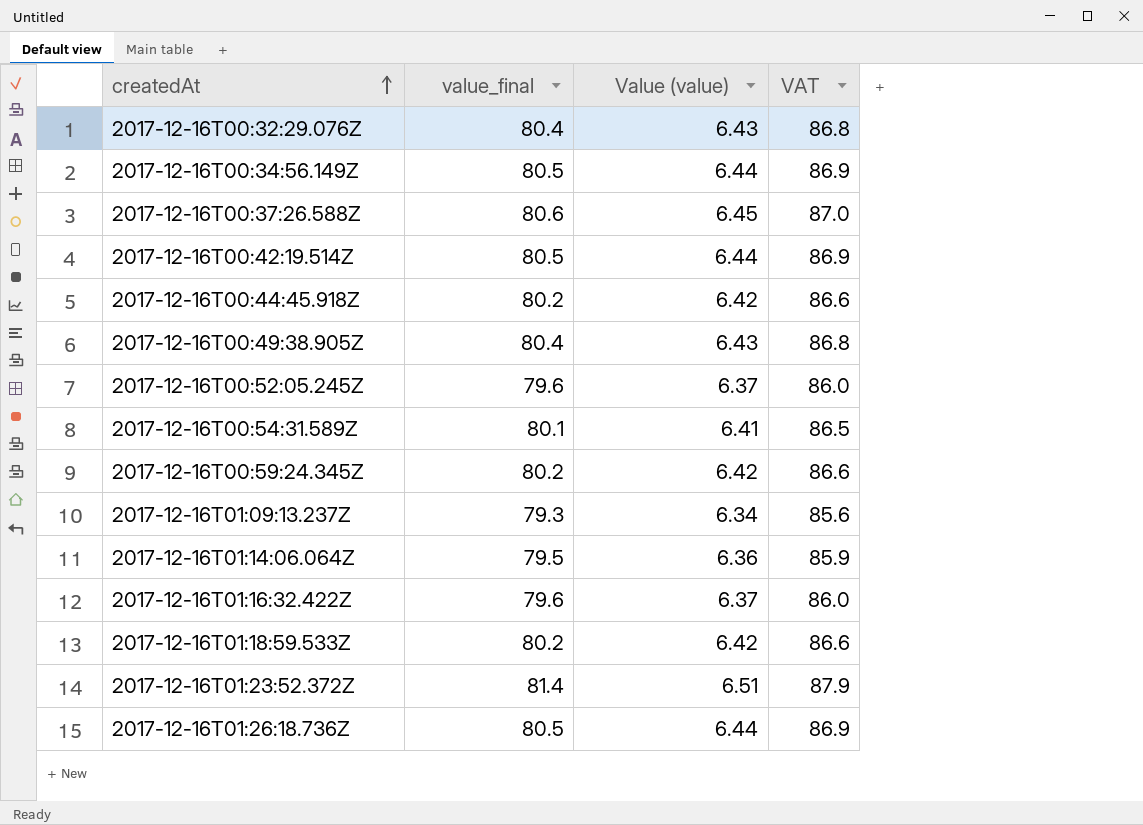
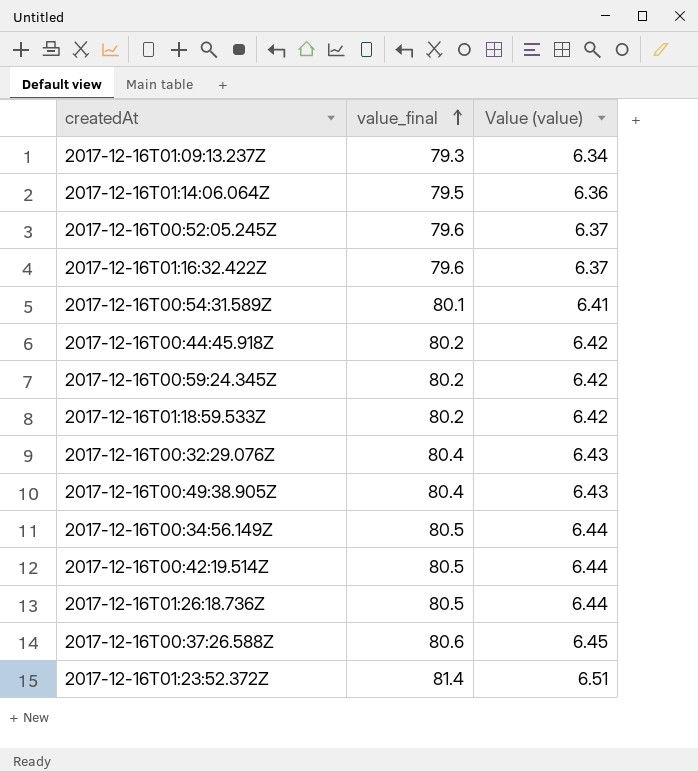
row order: createdAt ascending -> value_final ascending
column VAT | formula: [value_final] * 1.08 -> none

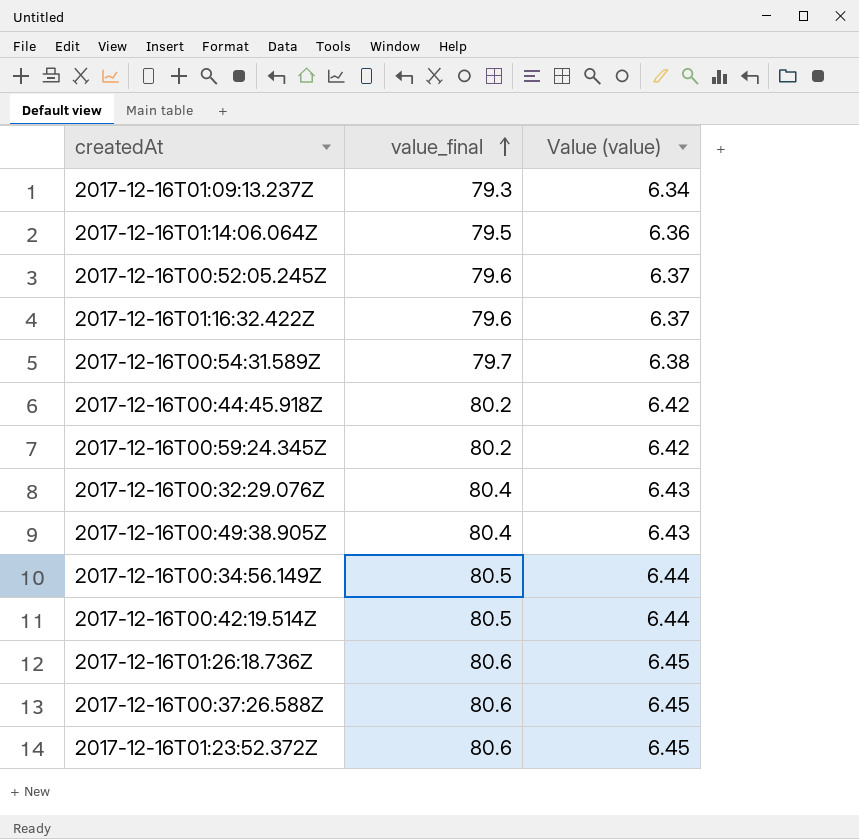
row 2017-12-16T01:18:59.533Z: 80.2 | 6.42 -> none
2017-12-16T00:54:31.589Z | value_final: 80.1 -> 79.7
2017-12-16T00:54:31.589Z | Value (value): 6.41 -> 6.38
2017-12-16T01:26:18.736Z | value_final: 80.5 -> 80.6
2017-12-16T01:26:18.736Z | Value (value): 6.44 -> 6.45
2017-12-16T01:23:52.372Z | value_final: 81.4 -> 80.6
2017-12-16T01:23:52.372Z | Value (value): 6.51 -> 6.45

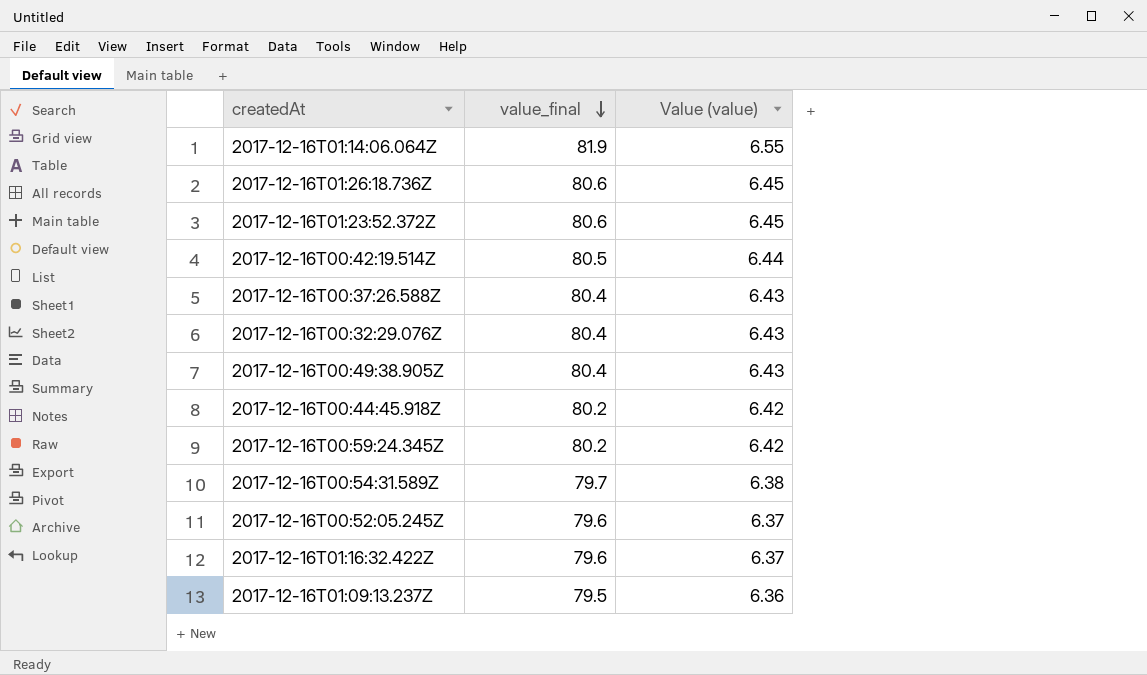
row order: value_final ascending -> value_final descending
row 2017-12-16T00:34:56.149Z: 80.5 | 6.44 -> none
2017-12-16T01:14:06.064Z | value_final: 79.5 -> 81.9
2017-12-16T01:14:06.064Z | Value (value): 6.36 -> 6.55
2017-12-16T00:37:26.588Z | value_final: 80.6 -> 80.4
2017-12-16T00:37:26.588Z | Value (value): 6.45 -> 6.43
2017-12-16T01:09:13.237Z | value_final: 79.3 -> 79.5
2017-12-16T01:09:13.237Z | Value (value): 6.34 -> 6.36

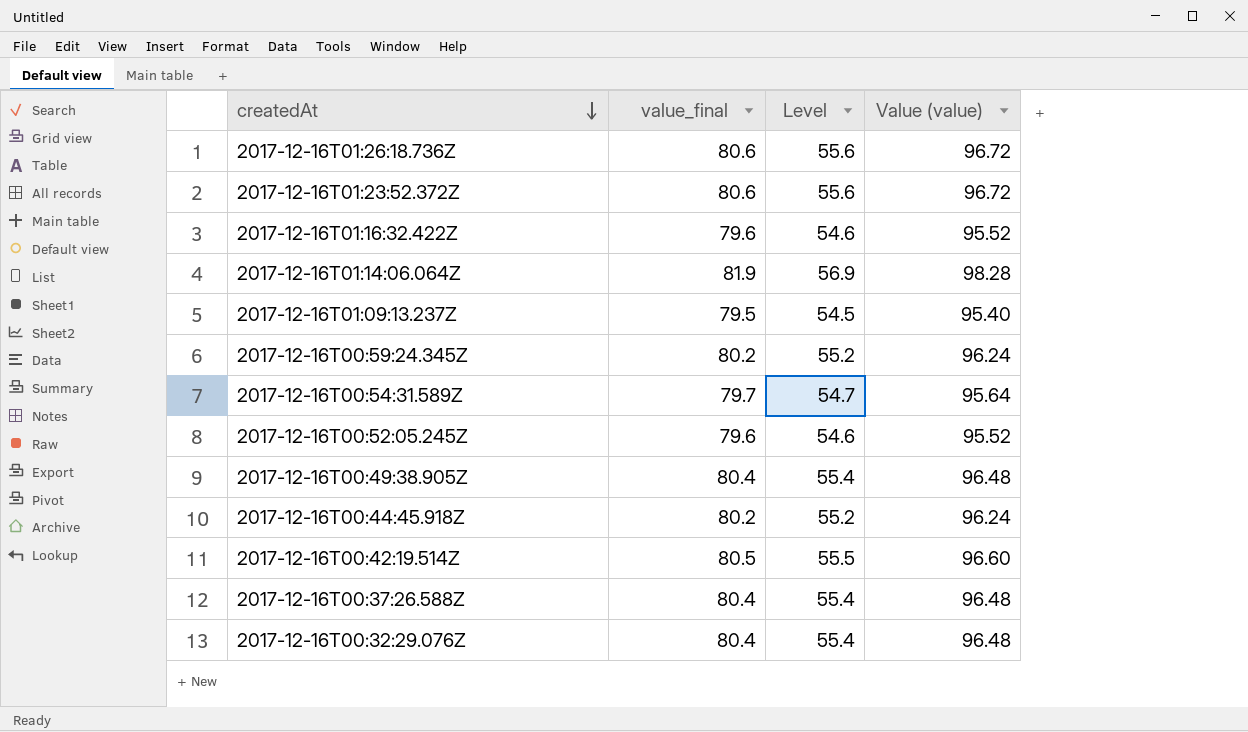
row order: value_final descending -> createdAt descending
column Level | formula: none -> [value_final] - 25
column Value (value) | formula: [value_final] * 0.08 -> [value_final] * 1.2

